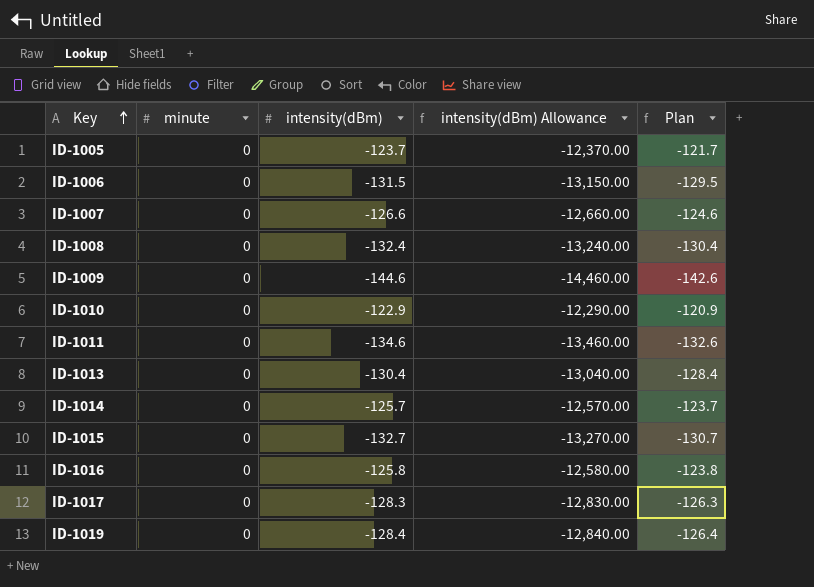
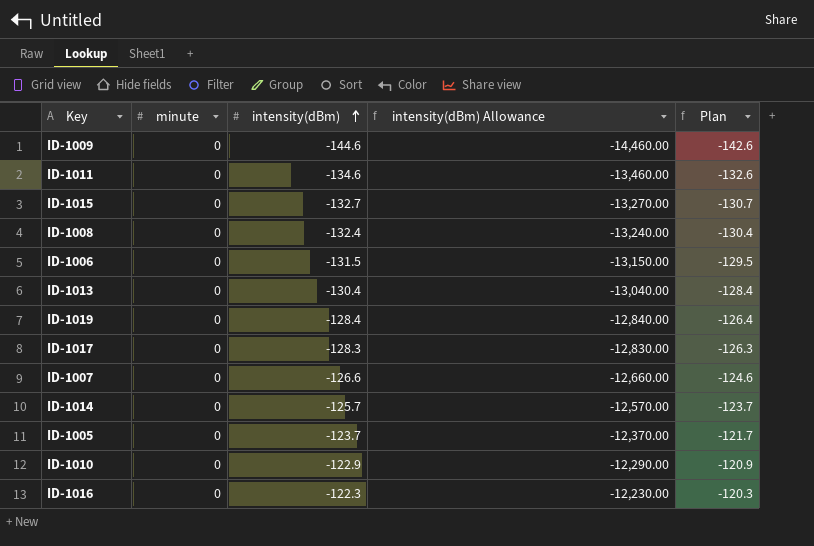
row order: Key ascending -> intensity(dBm) ascending
ID-1016 | intensity(dBm): -125.8 -> -122.3
ID-1016 | intensity(dBm) Allowance: -12,580.00 -> -12,230.00
ID-1016 | Plan: -123.8 -> -120.3

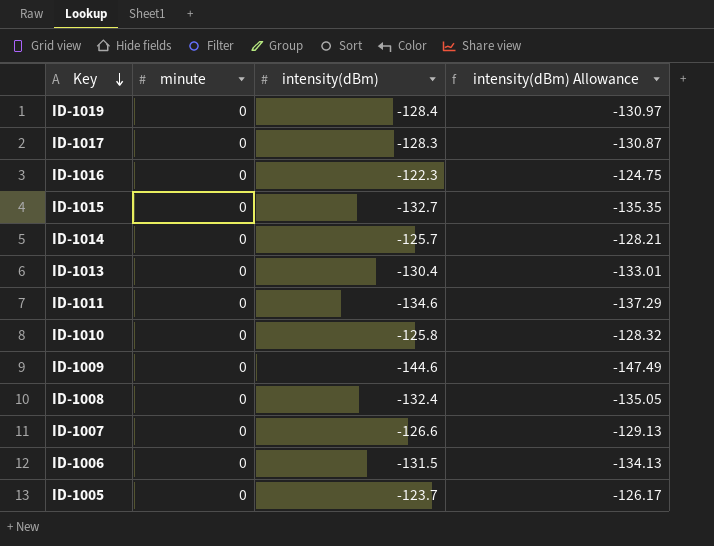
row order: intensity(dBm) ascending -> Key descending
column Plan | formula: [intensity(dBm)] + 2 -> none
column intensity(dBm) Allowance | formula: [intensity(dBm)] * 100 -> [intensity(dBm)] * 1.02
ID-1010 | intensity(dBm): -122.9 -> -125.8

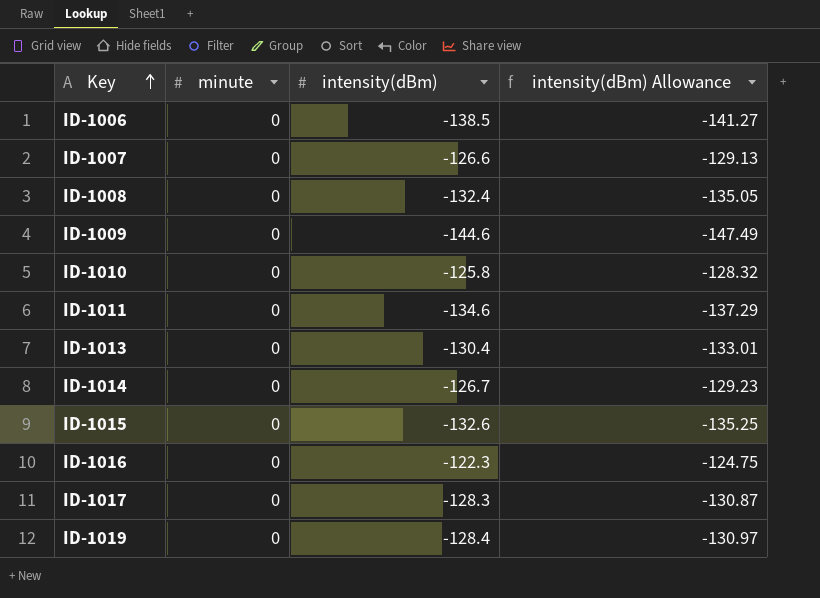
row order: Key descending -> Key ascending
row ID-1005: 0 | -123.7 | -126.17 -> none
ID-1006 | intensity(dBm): -131.5 -> -138.5
ID-1006 | intensity(dBm) Allowance: -134.13 -> -141.27
ID-1014 | intensity(dBm): -125.7 -> -126.7
ID-1014 | intensity(dBm) Allowance: -128.21 -> -129.23
ID-1015 | intensity(dBm): -132.7 -> -132.6
ID-1015 | intensity(dBm) Allowance: -135.35 -> -135.25

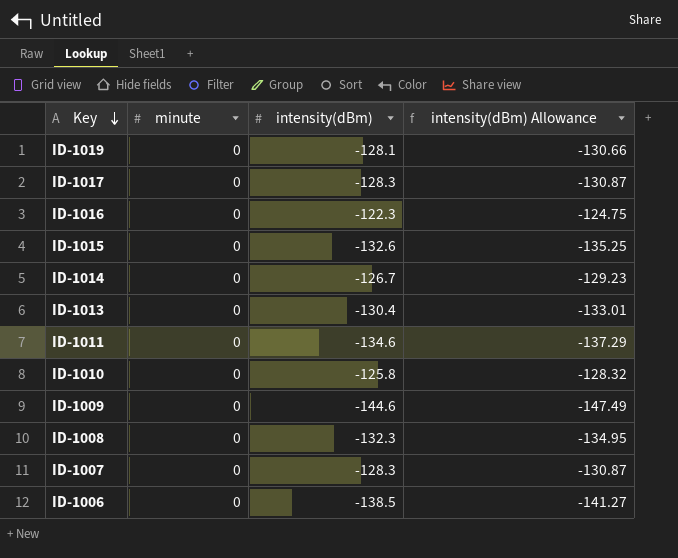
row order: Key ascending -> Key descending
ID-1019 | intensity(dBm): -128.4 -> -128.1
ID-1019 | intensity(dBm) Allowance: -130.97 -> -130.66
ID-1008 | intensity(dBm): -132.4 -> -132.3
ID-1008 | intensity(dBm) Allowance: -135.05 -> -134.95
ID-1007 | intensity(dBm): -126.6 -> -128.3
ID-1007 | intensity(dBm) Allowance: -129.13 -> -130.87

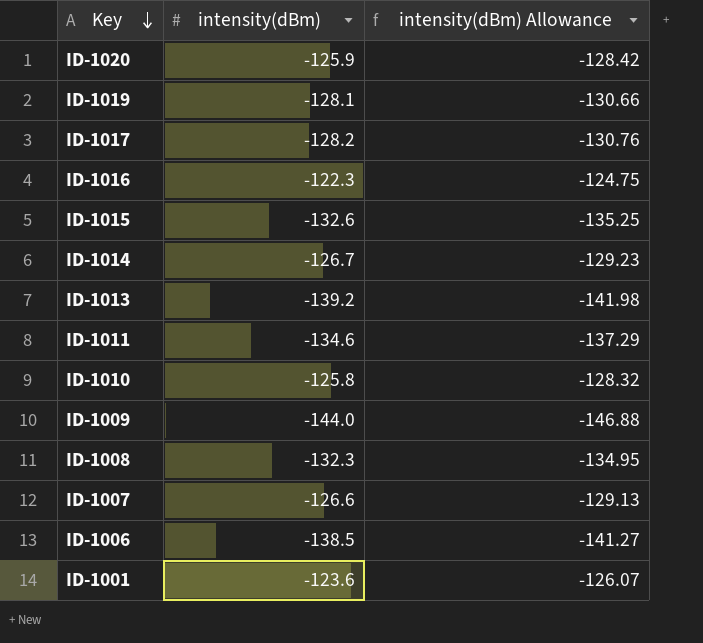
column minute | position: 2 -> none
row ID-1020: none -> -125.9 | -128.42
ID-1017 | intensity(dBm): -128.3 -> -128.2
ID-1017 | intensity(dBm) Allowance: -130.87 -> -130.76
ID-1013 | intensity(dBm): -130.4 -> -139.2
ID-1013 | intensity(dBm) Allowance: -133.01 -> -141.98
ID-1009 | intensity(dBm): -144.6 -> -144.0
ID-1009 | intensity(dBm) Allowance: -147.49 -> -146.88
ID-1007 | intensity(dBm): -128.3 -> -126.6
ID-1007 | intensity(dBm) Allowance: -130.87 -> -129.13
row ID-1001: none -> -123.6 | -126.07

